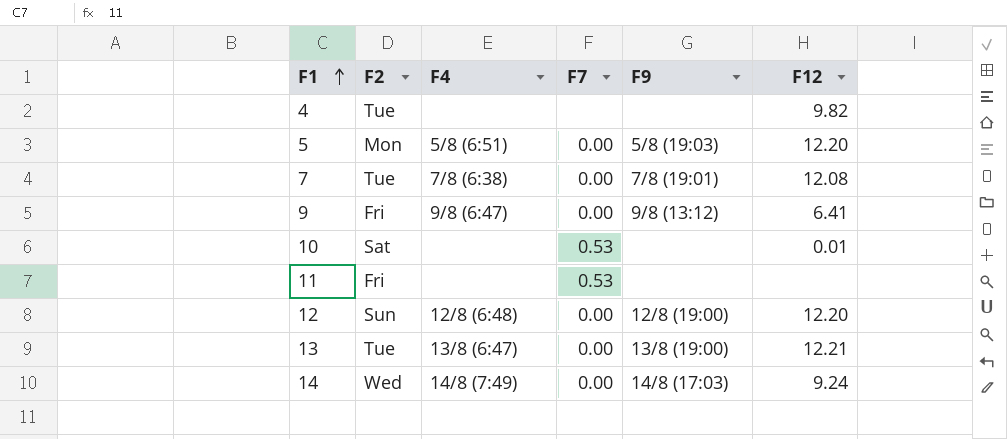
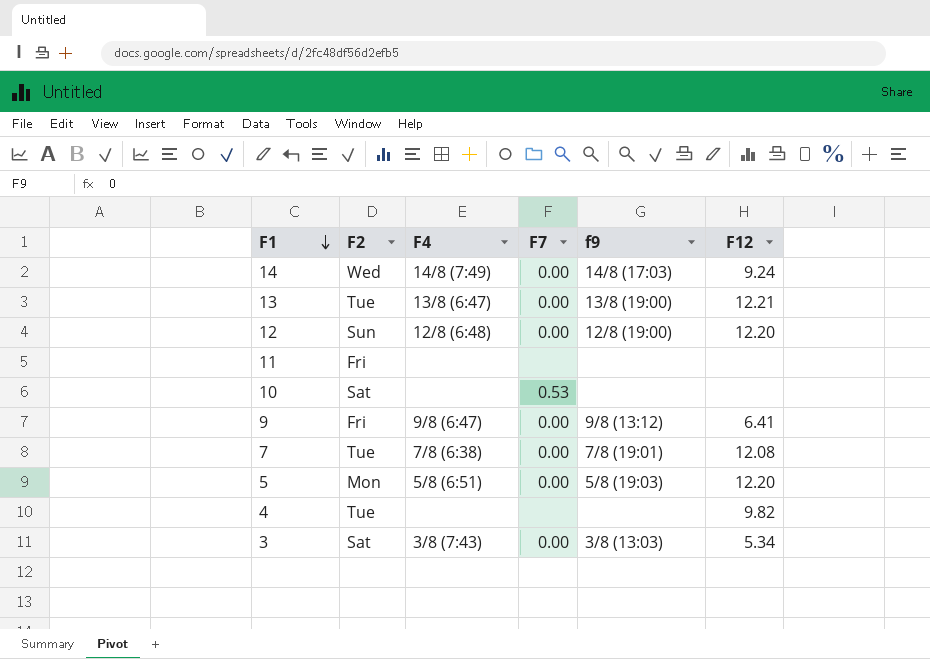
row order: F1 ascending -> F1 descending
column name: F9 -> f9
11 | F7: 0.53 -> none
10 | F12: 0.01 -> none
row 3: none -> Sat | 3/8 (7:43) | 0.00 | 3/8 (13:03) | 5.34

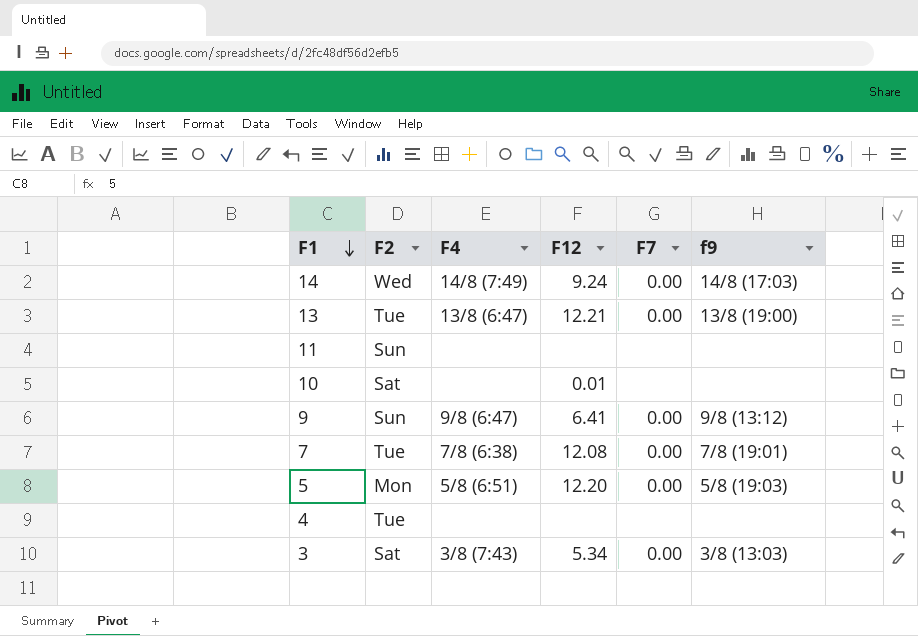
column F12 | position: 6 -> 4
row 12: Sun | 12/8 (6:48) | 0.00 | 12/8 (19:00) | 12.20 -> none
11 | F2: Fri -> Sun
10 | F12: none -> 0.01
10 | F7: 0.53 -> none
9 | F2: Fri -> Sun
4 | F12: 9.82 -> none

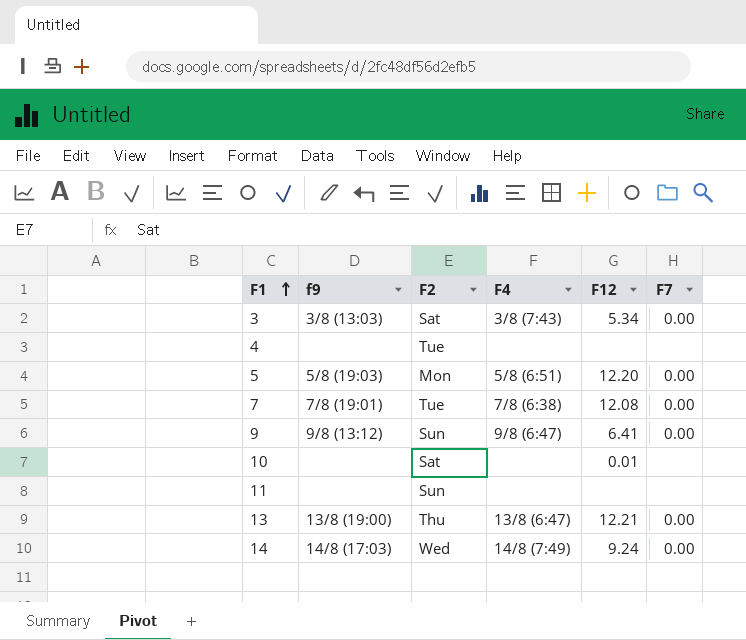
row order: F1 descending -> F1 ascending
column f9 | position: 6 -> 2
13 | F2: Tue -> Thu

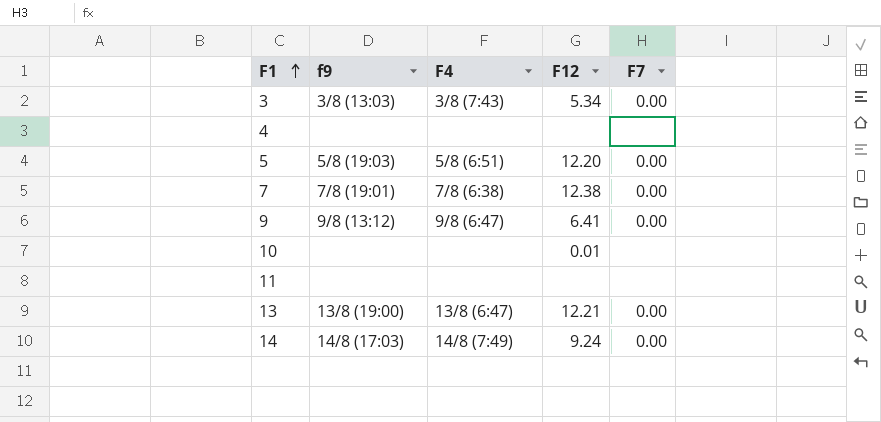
column F2 | position: 3 -> none
7 | F12: 12.08 -> 12.38

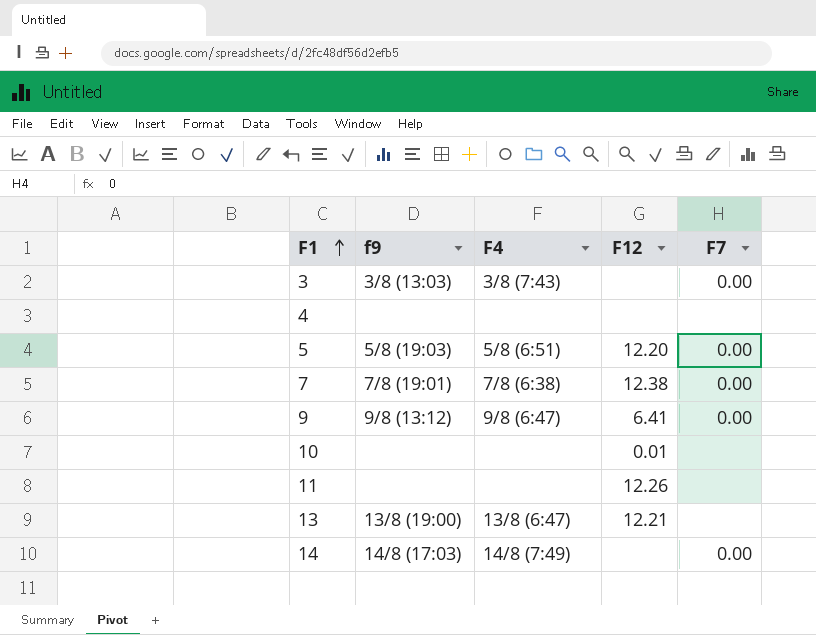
3 | F12: 5.34 -> none
11 | F12: none -> 12.26
13 | F7: 0.00 -> none
14 | F12: 9.24 -> none

